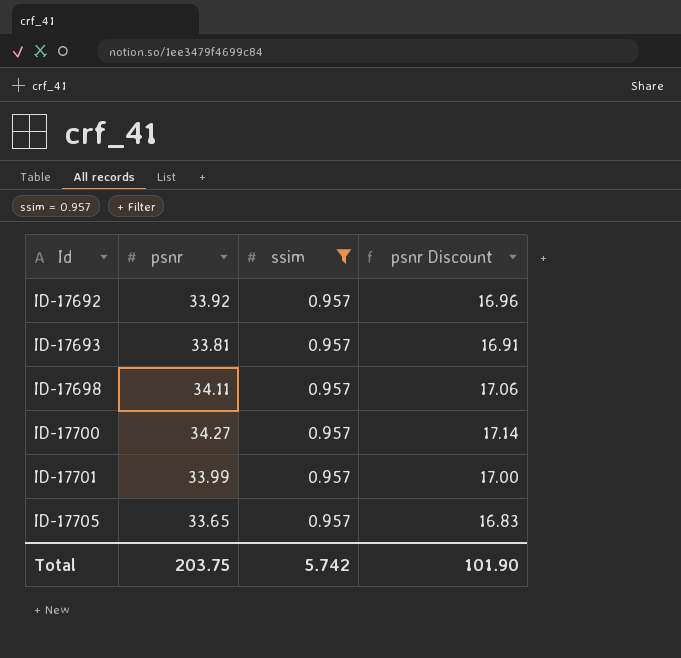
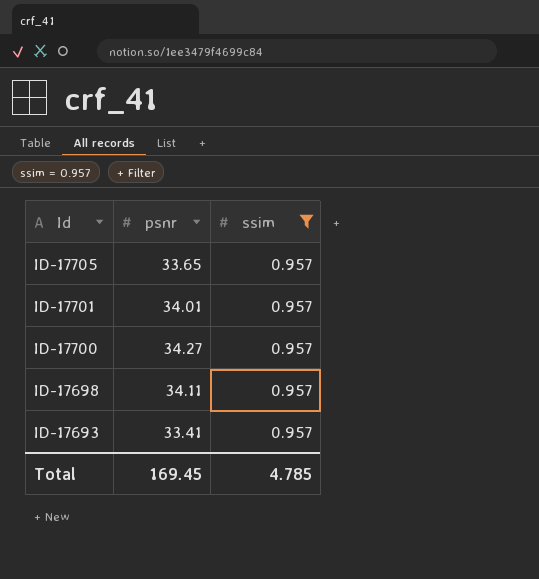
row order: Id ascending -> Id descending
column psnr Discount | formula: [psnr] * 0.5 -> none
row ID-17692: 33.92 | 0.957 | 16.96 -> none
ID-17701 | psnr: 33.99 -> 34.01
ID-17693 | psnr: 33.81 -> 33.41
Total | psnr: 203.75 -> 169.45
Total | ssim: 5.742 -> 4.785

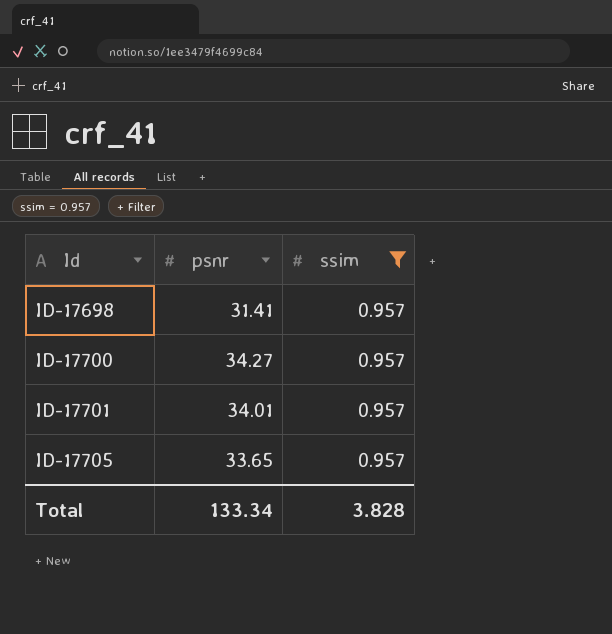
row order: Id descending -> Id ascending
row ID-17693: 33.41 | 0.957 -> none
ID-17698 | psnr: 34.11 -> 31.41
Total | psnr: 169.45 -> 133.34
Total | ssim: 4.785 -> 3.828

